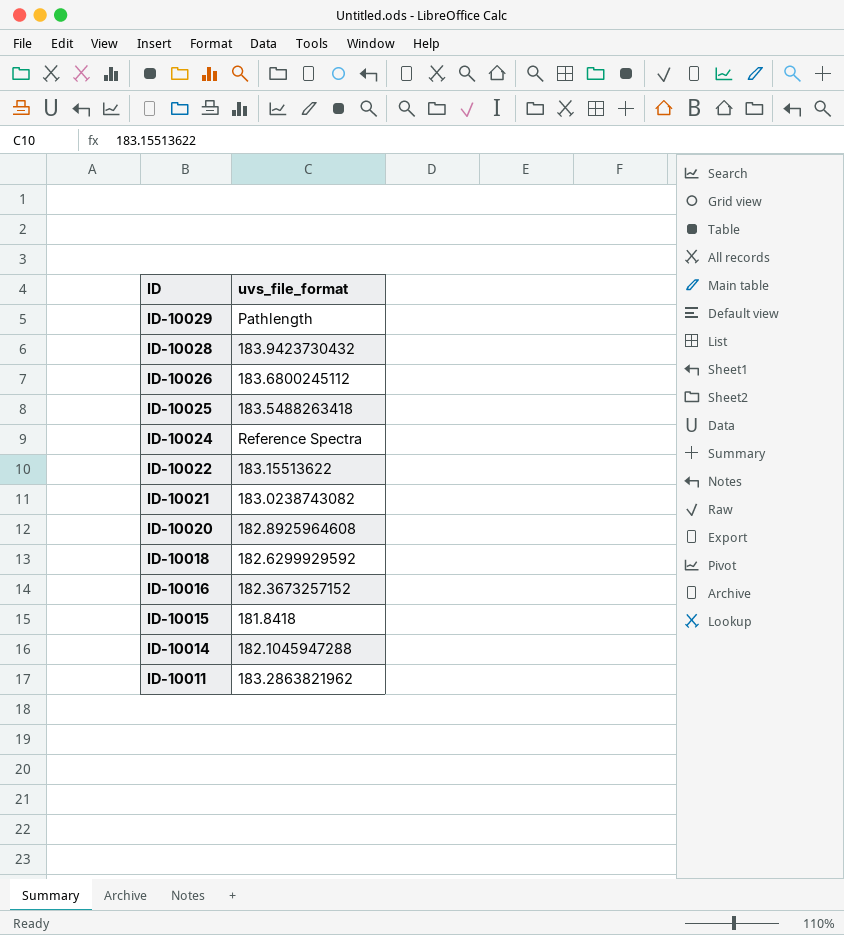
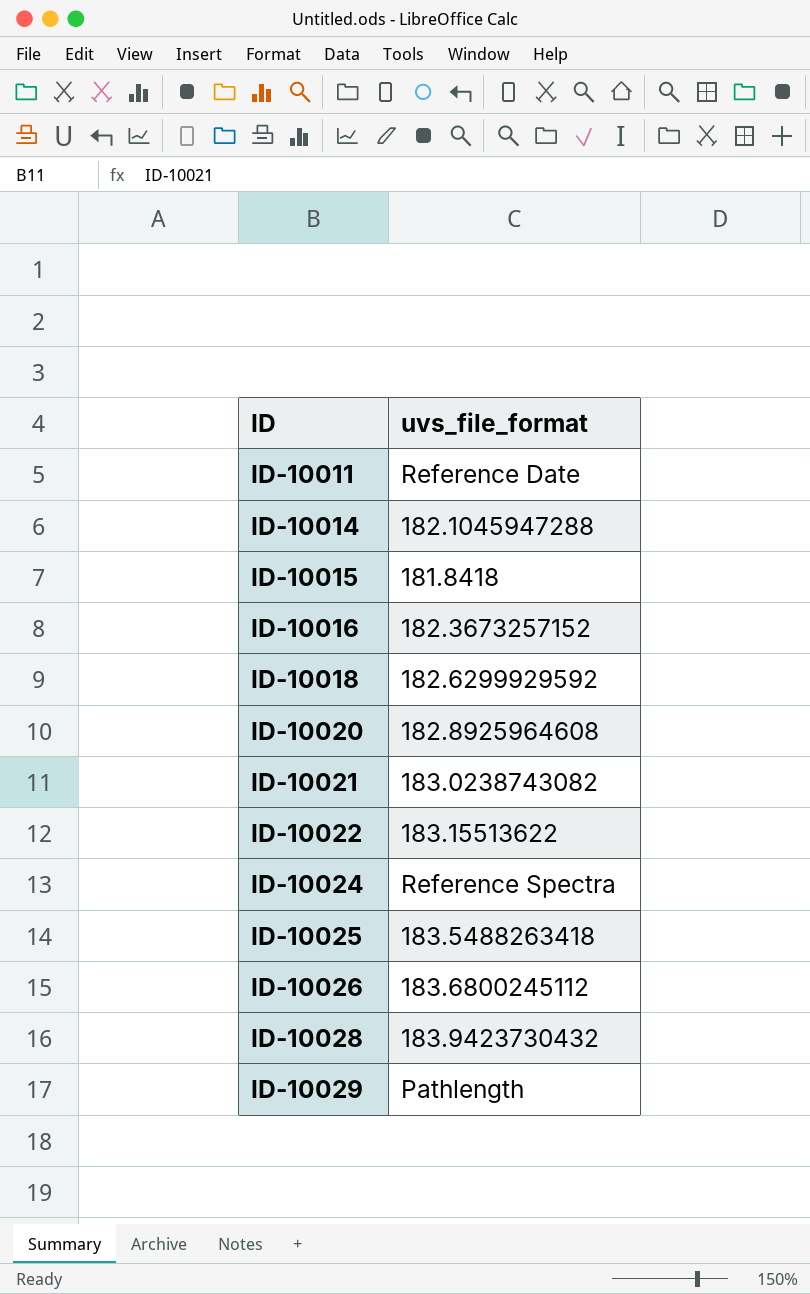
row order: ID descending -> ID ascending
ID-10011 | uvs_file_format: 183.2863821962 -> Reference Date

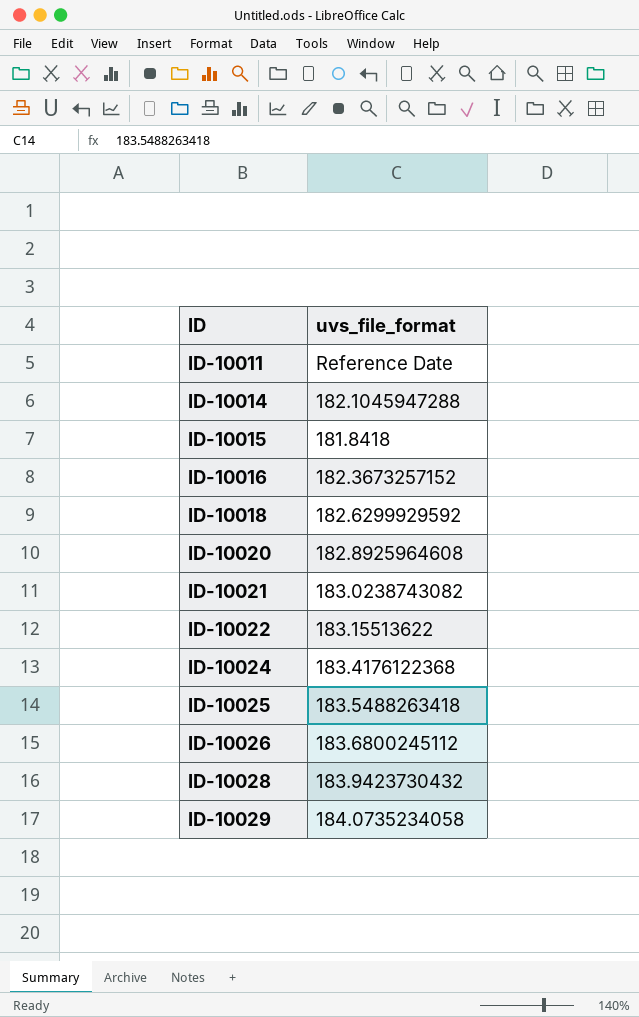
ID-10024 | uvs_file_format: Reference Spectra -> 183.4176122368
ID-10029 | uvs_file_format: Pathlength -> 184.0735234058

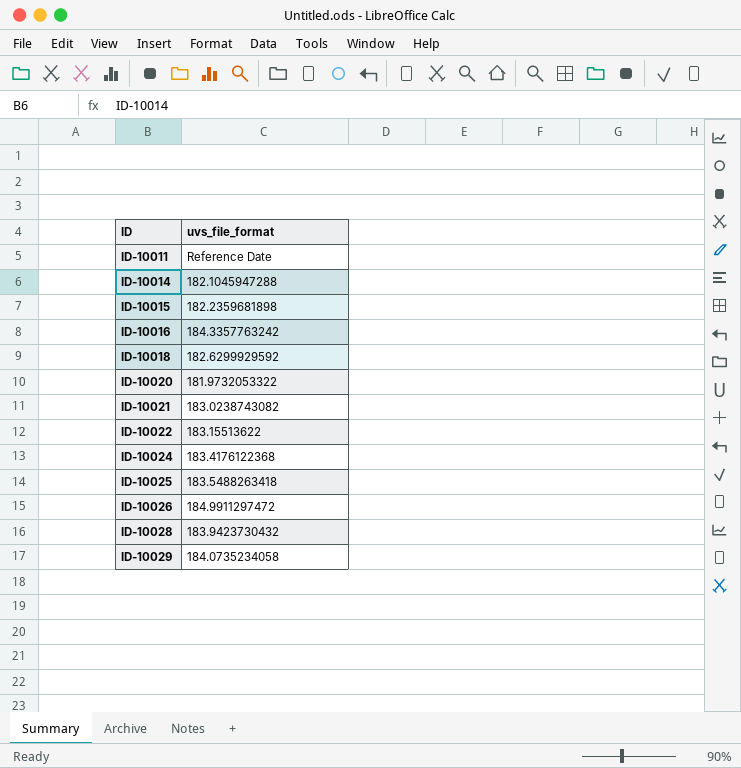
ID-10015 | uvs_file_format: 181.8418 -> 182.2359681898
ID-10016 | uvs_file_format: 182.3673257152 -> 184.3357763242
ID-10020 | uvs_file_format: 182.8925964608 -> 181.9732053322
ID-10026 | uvs_file_format: 183.6800245112 -> 184.9911297472

